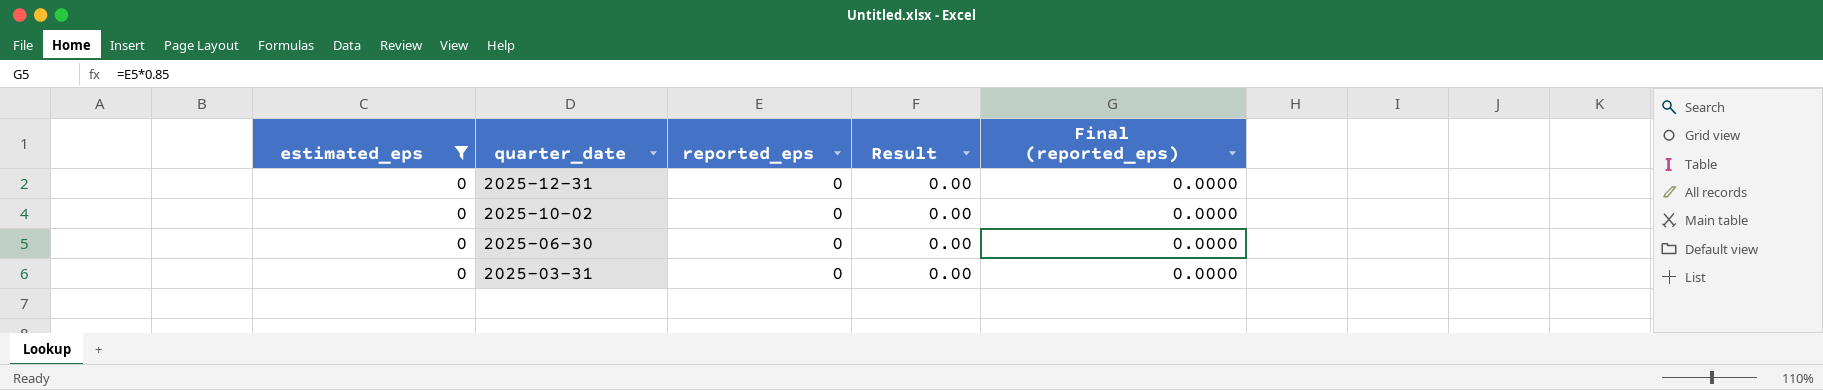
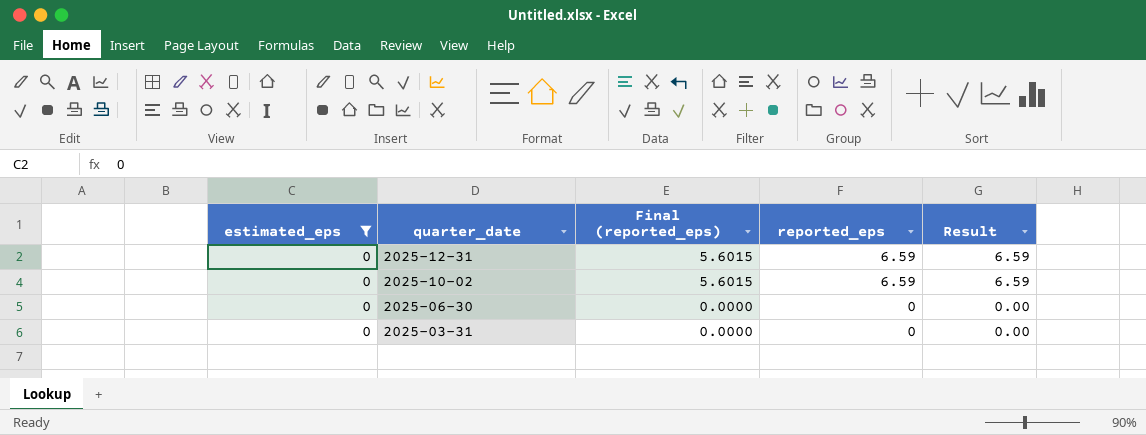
column Final (reported_eps) | position: 5 -> 3
2025-12-31 | Final (reported_eps): 0.0000 -> 5.6015
2025-12-31 | reported_eps: 0 -> 6.59
2025-12-31 | Result: 0.00 -> 6.59
2025-10-02 | Final (reported_eps): 0.0000 -> 5.6015
2025-10-02 | reported_eps: 0 -> 6.59
2025-10-02 | Result: 0.00 -> 6.59

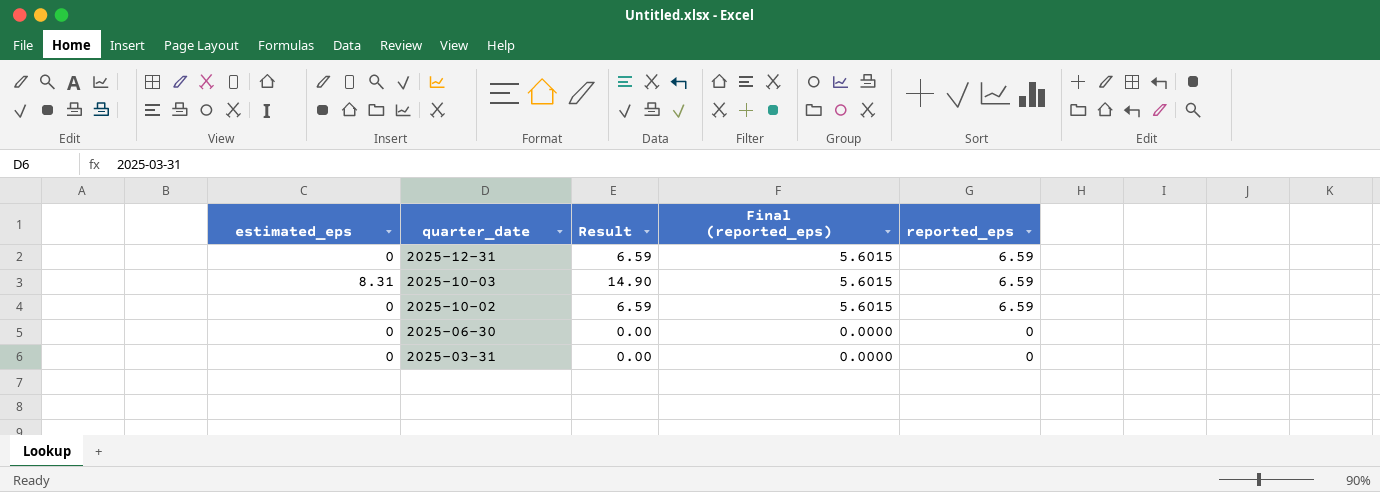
filter: estimated_eps = 0 -> none
column Result | position: 5 -> 3

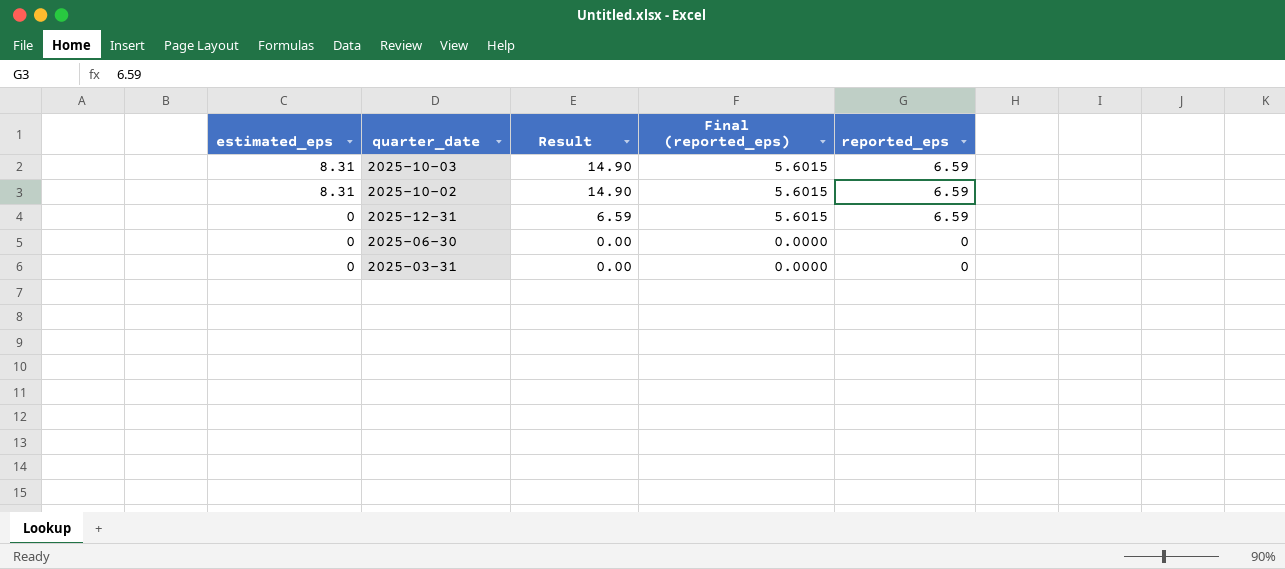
row order: quarter_date descending -> estimated_eps descending
2025-10-02 | estimated_eps: 0 -> 8.31
2025-10-02 | Result: 6.59 -> 14.90

